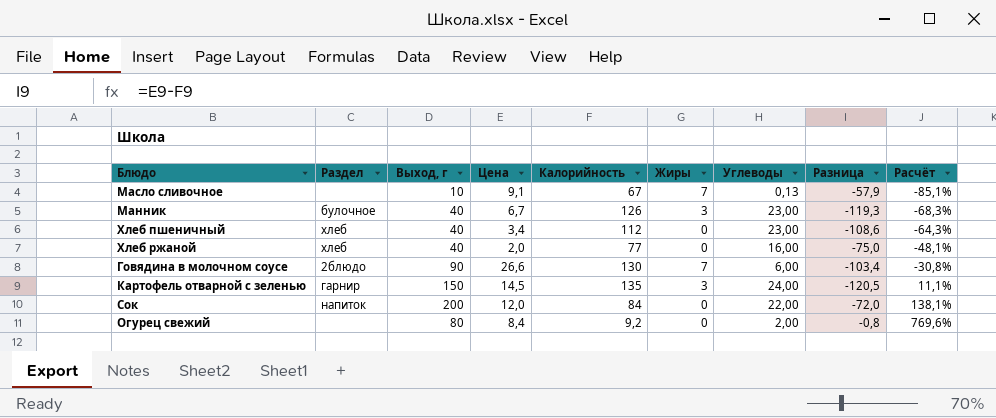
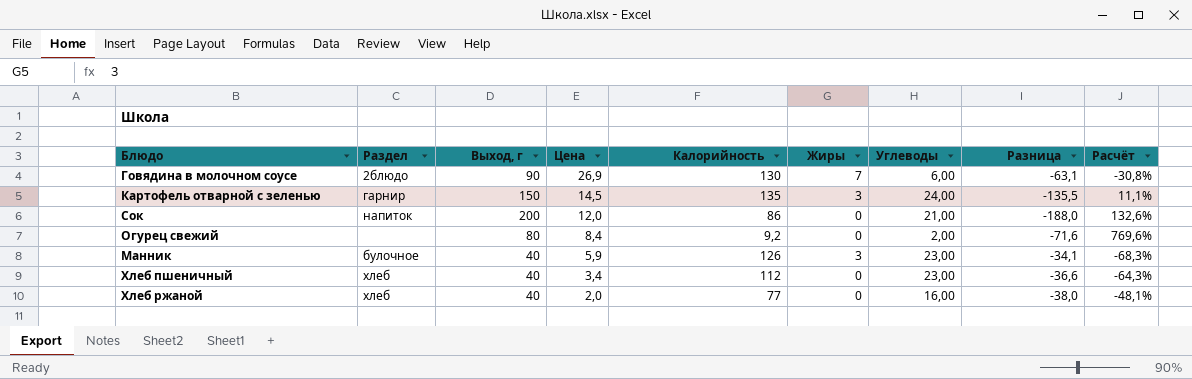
row order: Расчёт ascending -> Цена descending
column Разница | formula: [Цена] - [Калорийность] -> [Цена] - [Выход, г]
row Масло сливочное: none | 10 | 9,1 | 67 | 7 | 0,13 | -57,9 | -85,1% -> none
Говядина в молочном соусе | Цена: 26,6 -> 26,9
Сок | Калорийность: 84 -> 86
Сок | Углеводы: 22,00 -> 21,00
Сок | Расчёт: 138,1% -> 132,6%
Манник | Цена: 6,7 -> 5,9

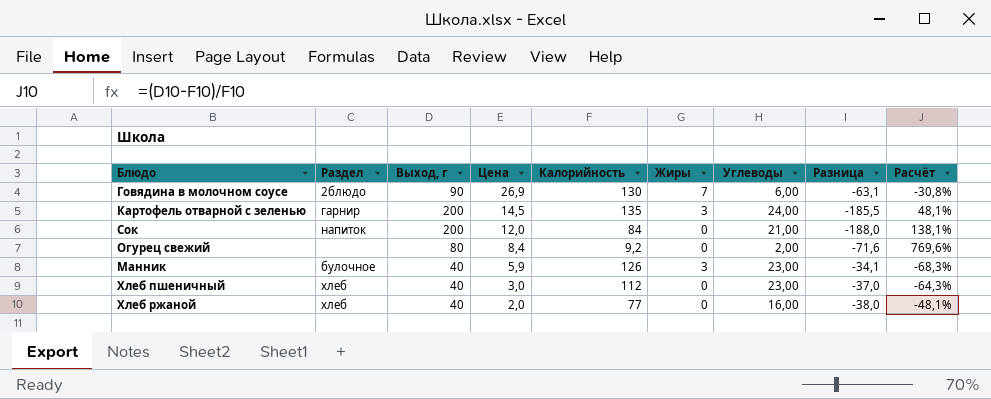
Картофель отварной с зеленью | Выход, г: 150 -> 200
Картофель отварной с зеленью | Разница: -135,5 -> -185,5
Картофель отварной с зеленью | Расчёт: 11,1% -> 48,1%
Сок | Калорийность: 86 -> 84
Сок | Расчёт: 132,6% -> 138,1%
Хлеб пшеничный | Цена: 3,4 -> 3,0
Хлеб пшеничный | Разница: -36,6 -> -37,0

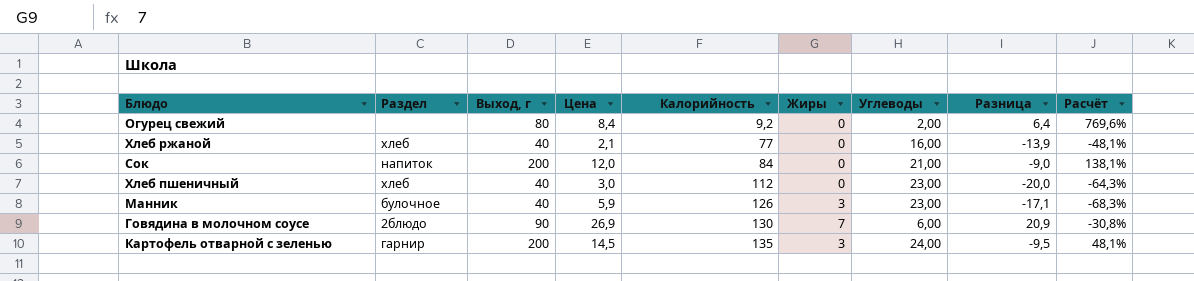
row order: Цена descending -> Калорийность ascending
column Разница | formula: [Цена] - [Выход, г] -> [Цена] - [Углеводы]
Хлеб ржаной | Цена: 2,0 -> 2,1

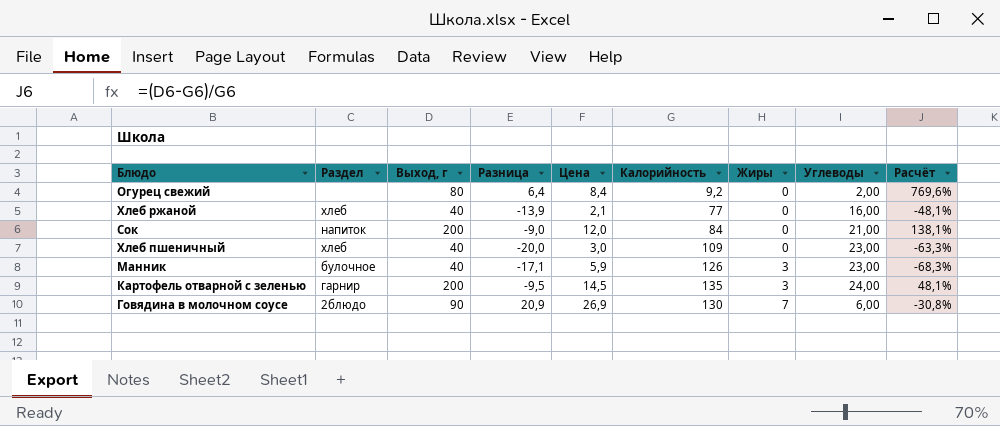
row order: Калорийность ascending -> Жиры ascending
column Разница | position: 8 -> 4
Хлеб пшеничный | Калорийность: 112 -> 109
Хлеб пшеничный | Расчёт: -64,3% -> -63,3%

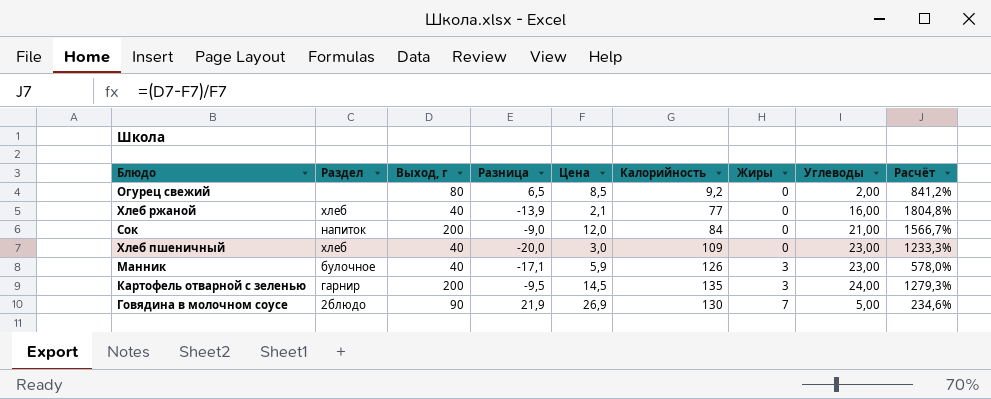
column Расчёт | formula: ([Выход, г] - [Калорийность]) / [Калорийность] -> ([Выход, г] - [Цена]) / [Цена]
Огурец свежий | Разница: 6,4 -> 6,5
Огурец свежий | Цена: 8,4 -> 8,5
Говядина в молочном соусе | Разница: 20,9 -> 21,9
Говядина в молочном соусе | Углеводы: 6,00 -> 5,00

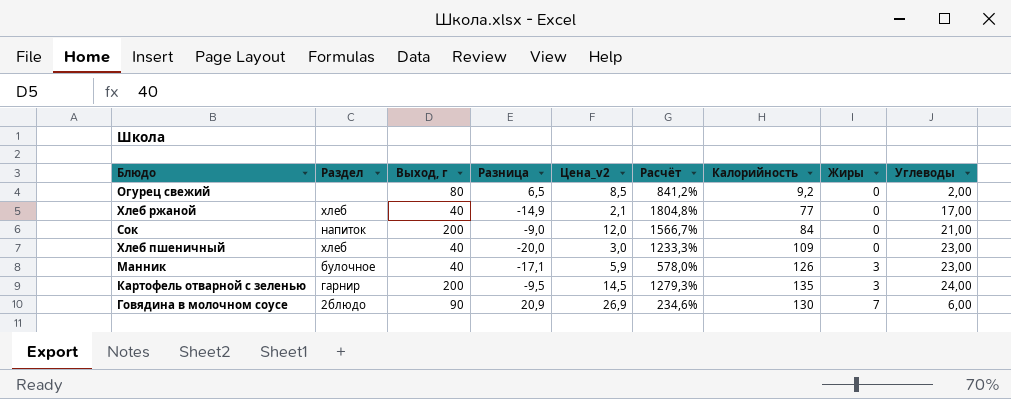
column name: Цена -> Цена_v2
column Расчёт | position: 9 -> 6
Хлеб ржаной | Разница: -13,9 -> -14,9
Хлеб ржаной | Углеводы: 16,00 -> 17,00
Говядина в молочном соусе | Разница: 21,9 -> 20,9
Говядина в молочном соусе | Углеводы: 5,00 -> 6,00

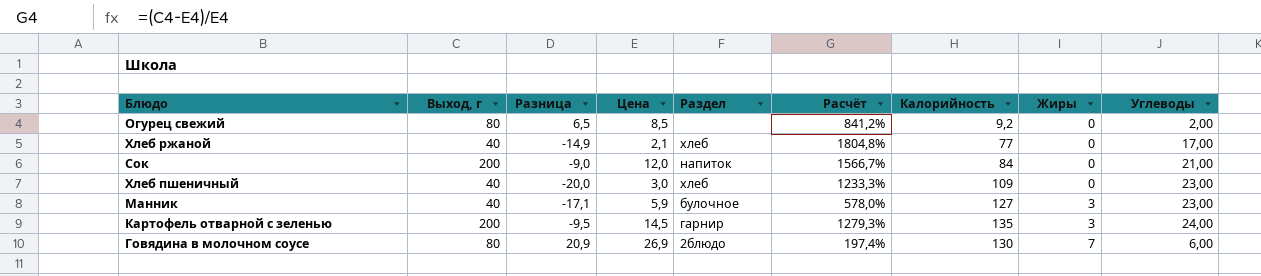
column name: Цена_v2 -> Цена
column Раздел | position: 2 -> 5
Манник | Калорийность: 126 -> 127
Говядина в молочном соусе | Выход, г: 90 -> 80
Говядина в молочном соусе | Расчёт: 234,6% -> 197,4%

